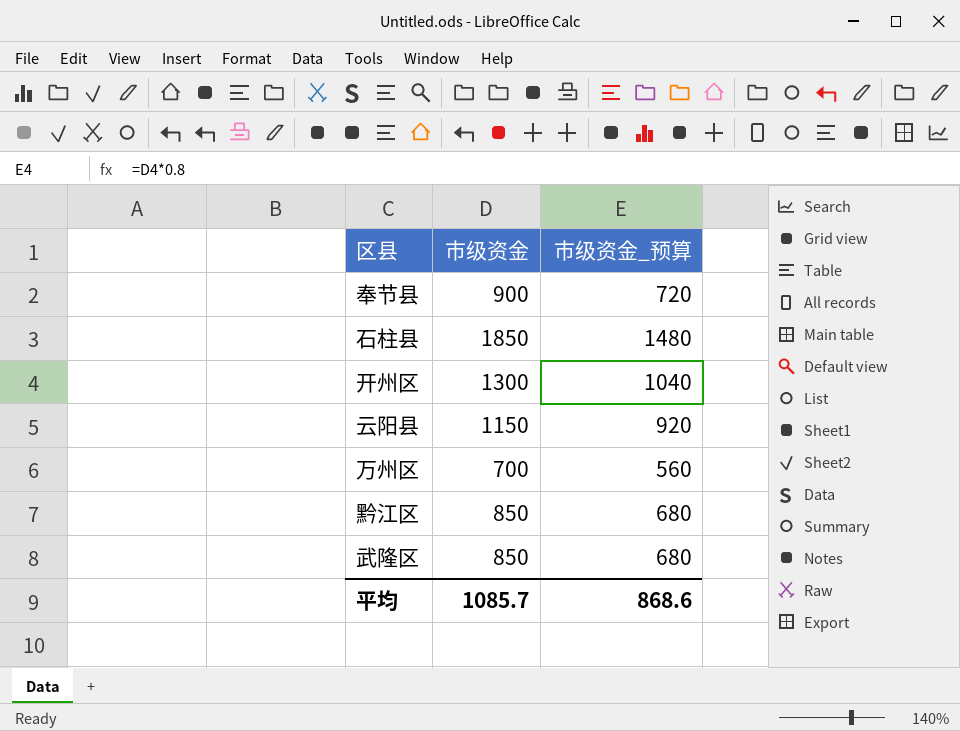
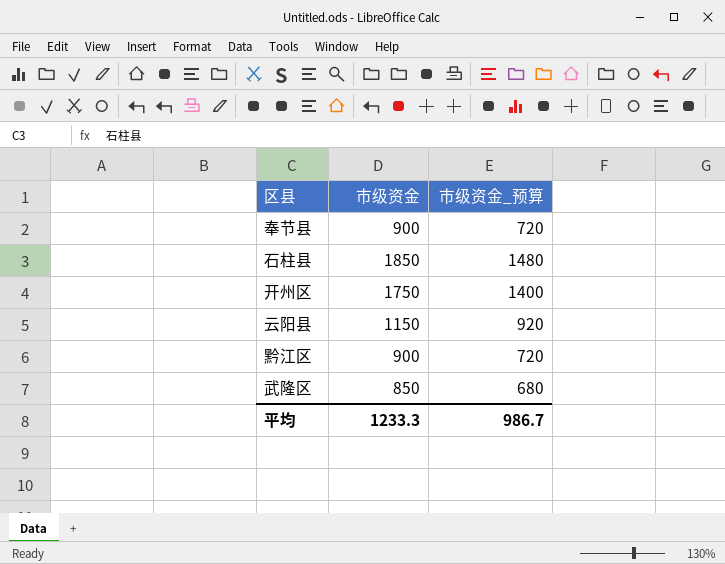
row 万州区: 700 | 560 -> none
开州区 | 市级资金: 1300 -> 1750
开州区 | 市级资金_预算: 1040 -> 1400
黔江区 | 市级资金: 850 -> 900
黔江区 | 市级资金_预算: 680 -> 720
平均 | 市级资金: 1085.7 -> 1233.3
平均 | 市级资金_预算: 868.6 -> 986.7

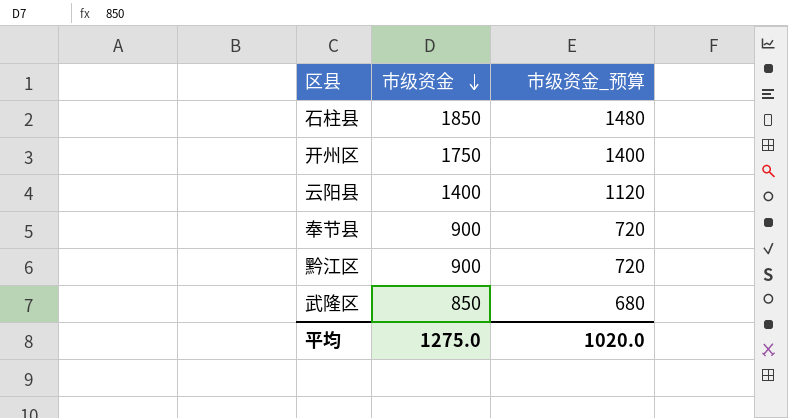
row order: none -> 市级资金 descending
云阳县 | 市级资金: 1150 -> 1400
云阳县 | 市级资金_预算: 920 -> 1120
平均 | 市级资金: 1233.3 -> 1275.0
平均 | 市级资金_预算: 986.7 -> 1020.0

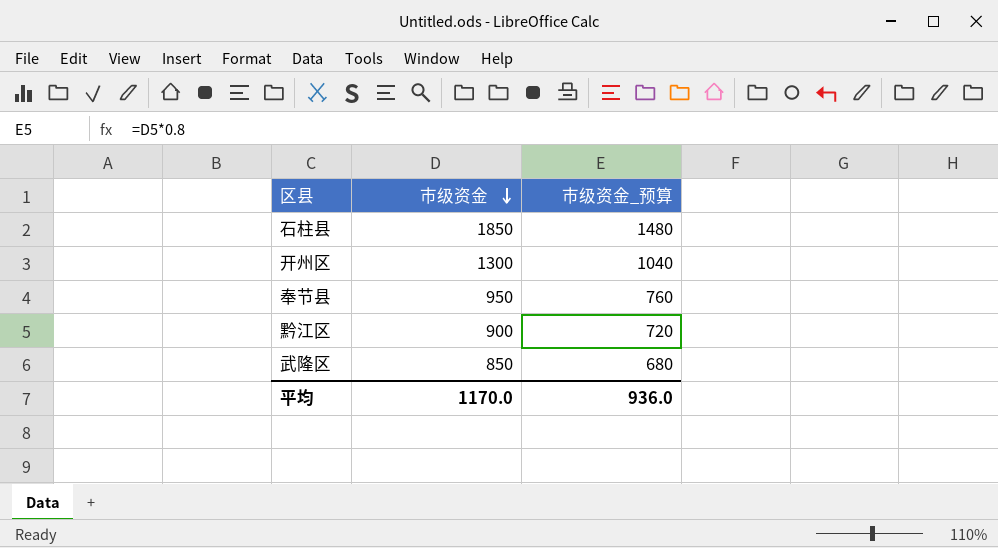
row 云阳县: 1400 | 1120 -> none
开州区 | 市级资金: 1750 -> 1300
开州区 | 市级资金_预算: 1400 -> 1040
奉节县 | 市级资金: 900 -> 950
奉节县 | 市级资金_预算: 720 -> 760
平均 | 市级资金: 1275.0 -> 1170.0
平均 | 市级资金_预算: 1020.0 -> 936.0

